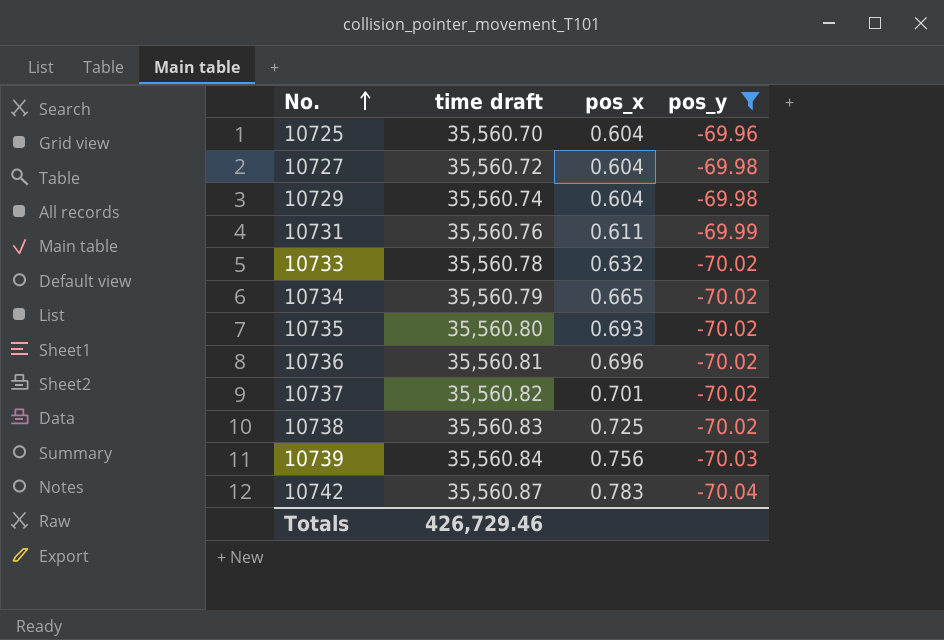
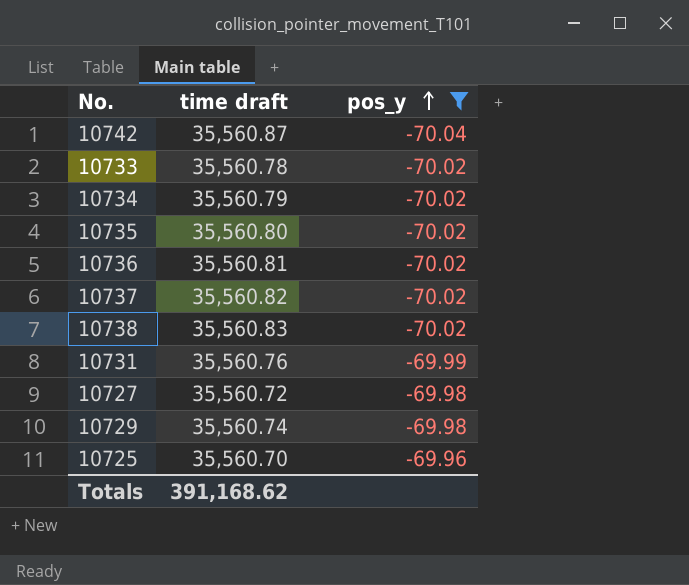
row order: No. ascending -> pos_y ascending
column pos_x | position: 3 -> none
row 10739: 35,560.84 | 0.756 | -70.03 -> none
Totals | time draft: 426,729.46 -> 391,168.62

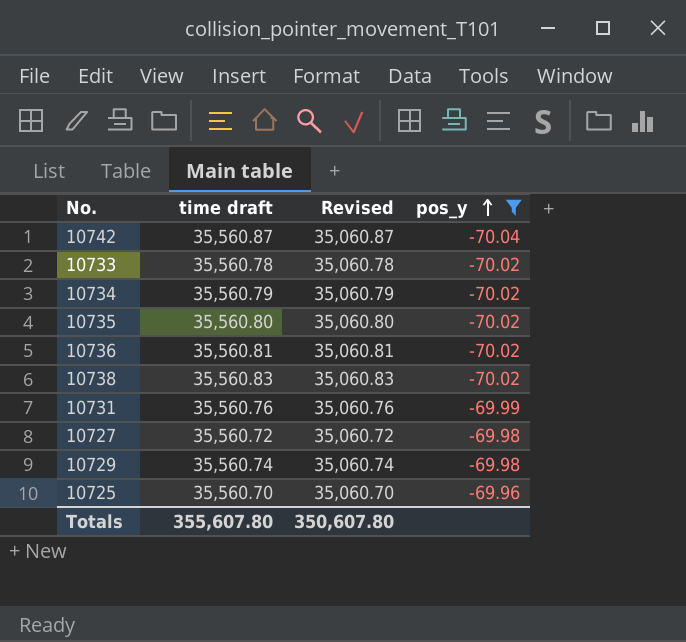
column Revised | formula: none -> [time draft] - 500
row 10737: 35,560.82 | -70.02 -> none
Totals | time draft: 391,168.62 -> 355,607.80

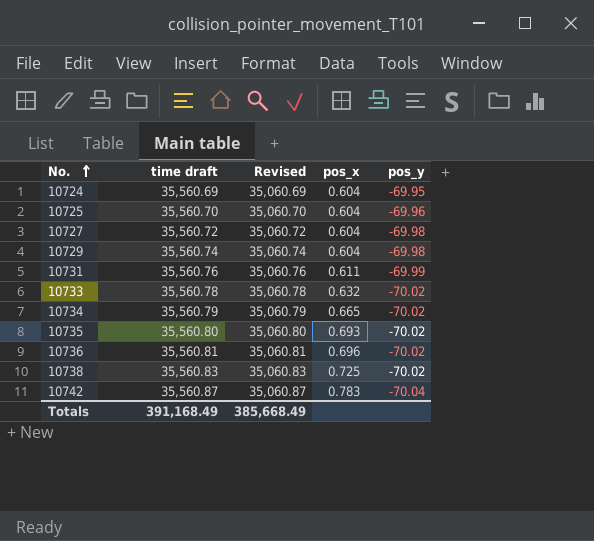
filter: pos_y != -69.95 -> none
row order: pos_y ascending -> No. ascending
column pos_x | position: none -> 4
Totals | time draft: 355,607.80 -> 391,168.49
Totals | Revised: 350,607.80 -> 385,668.49

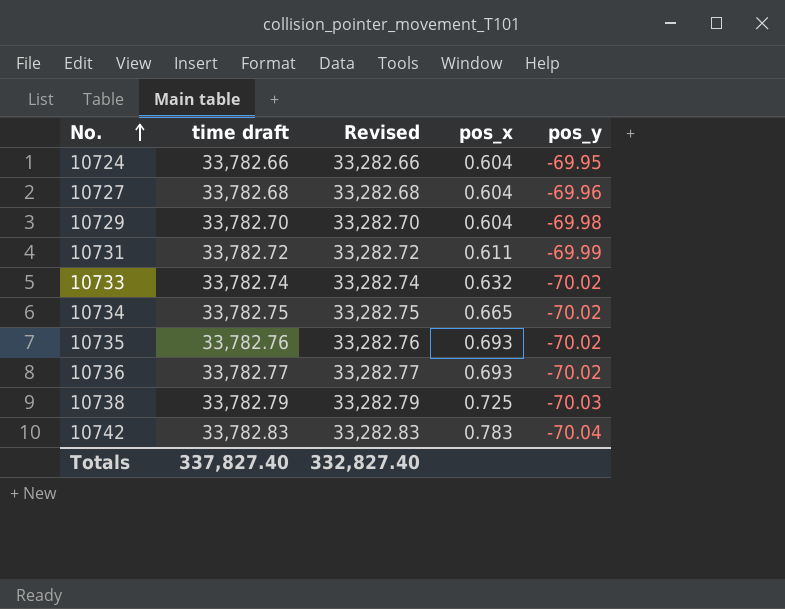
row 10725: 35,560.70 | 35,060.70 | 0.604 | -69.96 -> none
10724 | time draft: 35,560.69 -> 33,782.66
10724 | Revised: 35,060.69 -> 33,282.66
10727 | time draft: 35,560.72 -> 33,782.68
10727 | Revised: 35,060.72 -> 33,282.68
10727 | pos_y: -69.98 -> -69.96
10729 | time draft: 35,560.74 -> 33,782.70
10729 | Revised: 35,060.74 -> 33,282.70
10731 | time draft: 35,560.76 -> 33,782.72
10731 | Revised: 35,060.76 -> 33,282.72
10733 | time draft: 35,560.78 -> 33,782.74
10733 | Revised: 35,060.78 -> 33,282.74
10734 | time draft: 35,560.79 -> 33,782.75
10734 | Revised: 35,060.79 -> 33,282.75
10735 | time draft: 35,560.80 -> 33,782.76
10735 | Revised: 35,060.80 -> 33,282.76
10736 | time draft: 35,560.81 -> 33,782.77
10736 | Revised: 35,060.81 -> 33,282.77
10736 | pos_x: 0.696 -> 0.693
10738 | time draft: 35,560.83 -> 33,782.79
10738 | Revised: 35,060.83 -> 33,282.79
10738 | pos_y: -70.02 -> -70.03
10742 | time draft: 35,560.87 -> 33,782.83
10742 | Revised: 35,060.87 -> 33,282.83
Totals | time draft: 391,168.49 -> 337,827.40
Totals | Revised: 385,668.49 -> 332,827.40

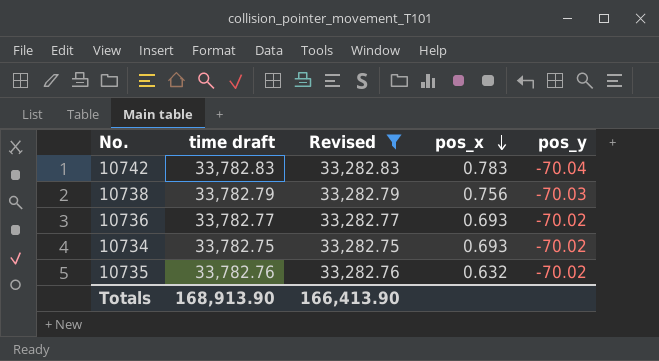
filter: none -> Revised >= 33,282.75
row order: No. ascending -> pos_x descending
10738 | pos_x: 0.725 -> 0.756
10734 | pos_x: 0.665 -> 0.693
10735 | pos_x: 0.693 -> 0.632
Totals | time draft: 337,827.40 -> 168,913.90
Totals | Revised: 332,827.40 -> 166,413.90

